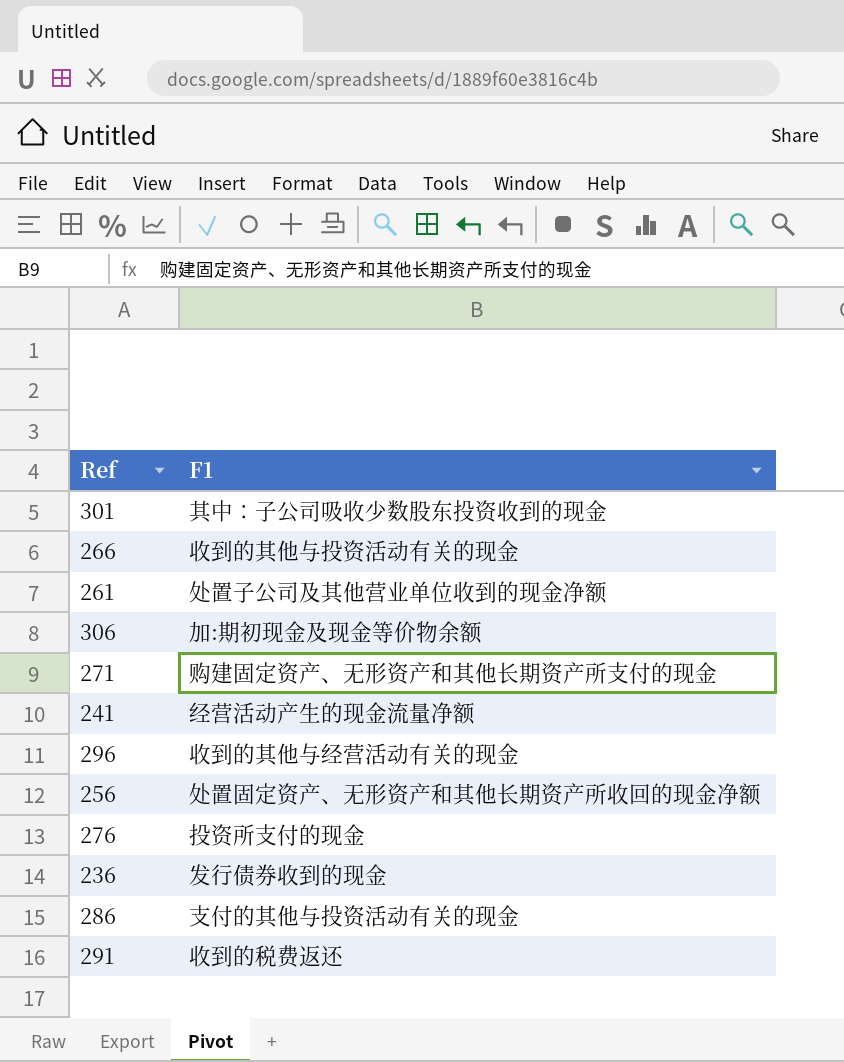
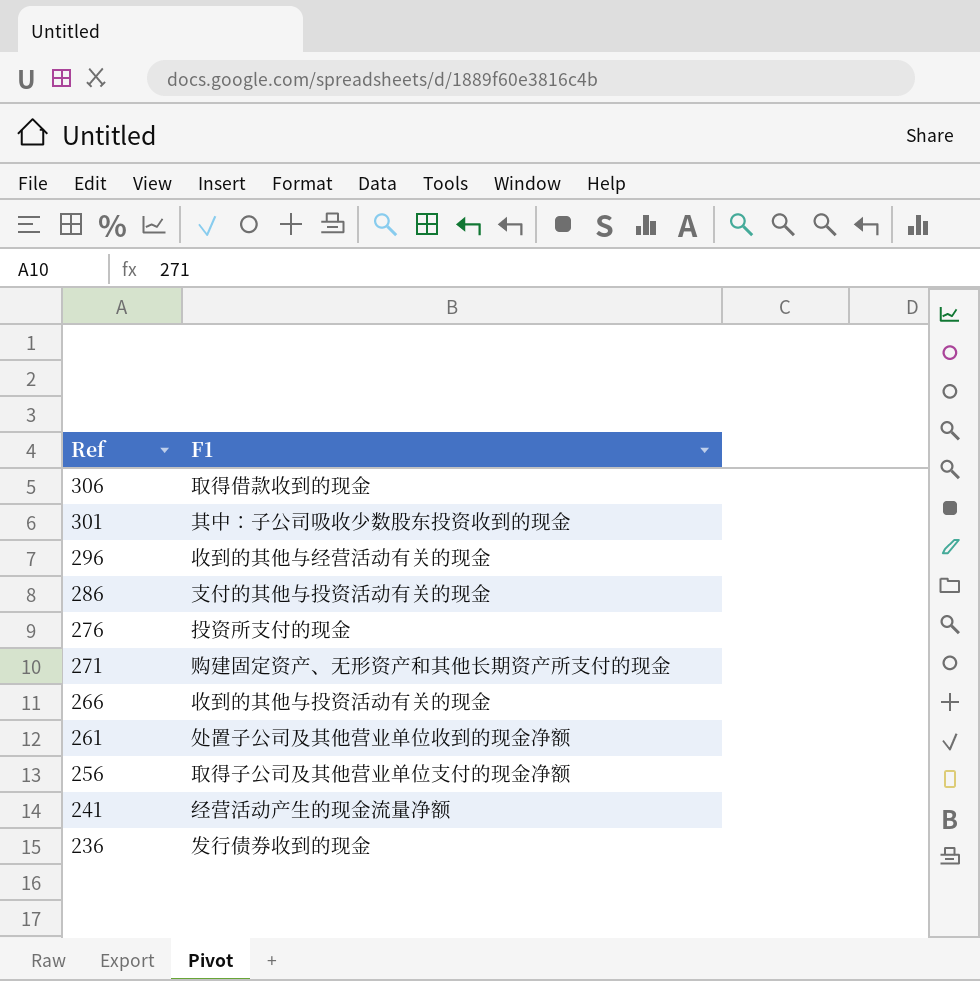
row order: none -> Ref descending
row 291: 收到的税费返还 -> none
306 | F1: 加:期初现金及现金等价物余额 -> 取得借款收到的现金
256 | F1: 处置固定资产、无形资产和其他长期资产所收回的现金净额 -> 取得子公司及其他营业单位支付的现金净额

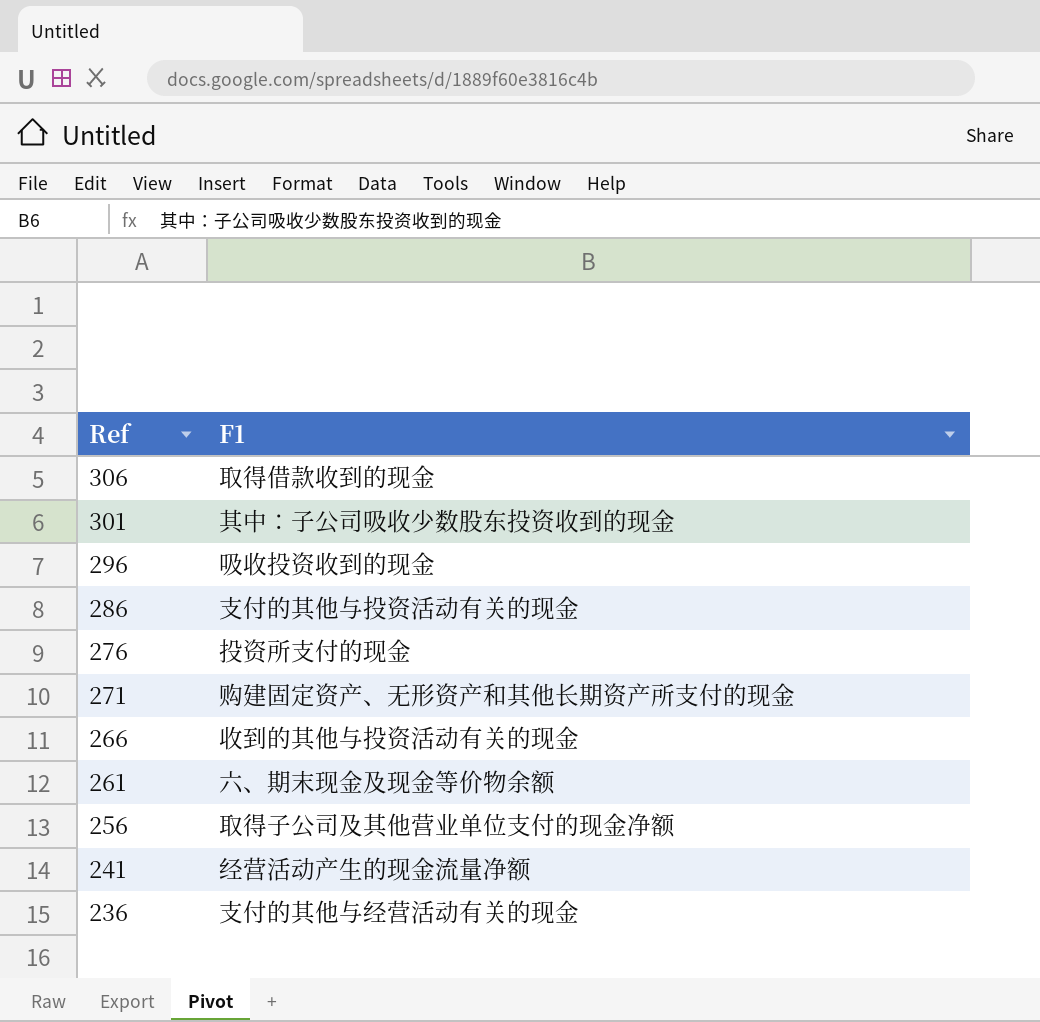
296 | F1: 收到的其他与经营活动有关的现金 -> 吸收投资收到的现金
261 | F1: 处置子公司及其他营业单位收到的现金净额 -> 六、期末现金及现金等价物余额
236 | F1: 发行债券收到的现金 -> 支付的其他与经营活动有关的现金

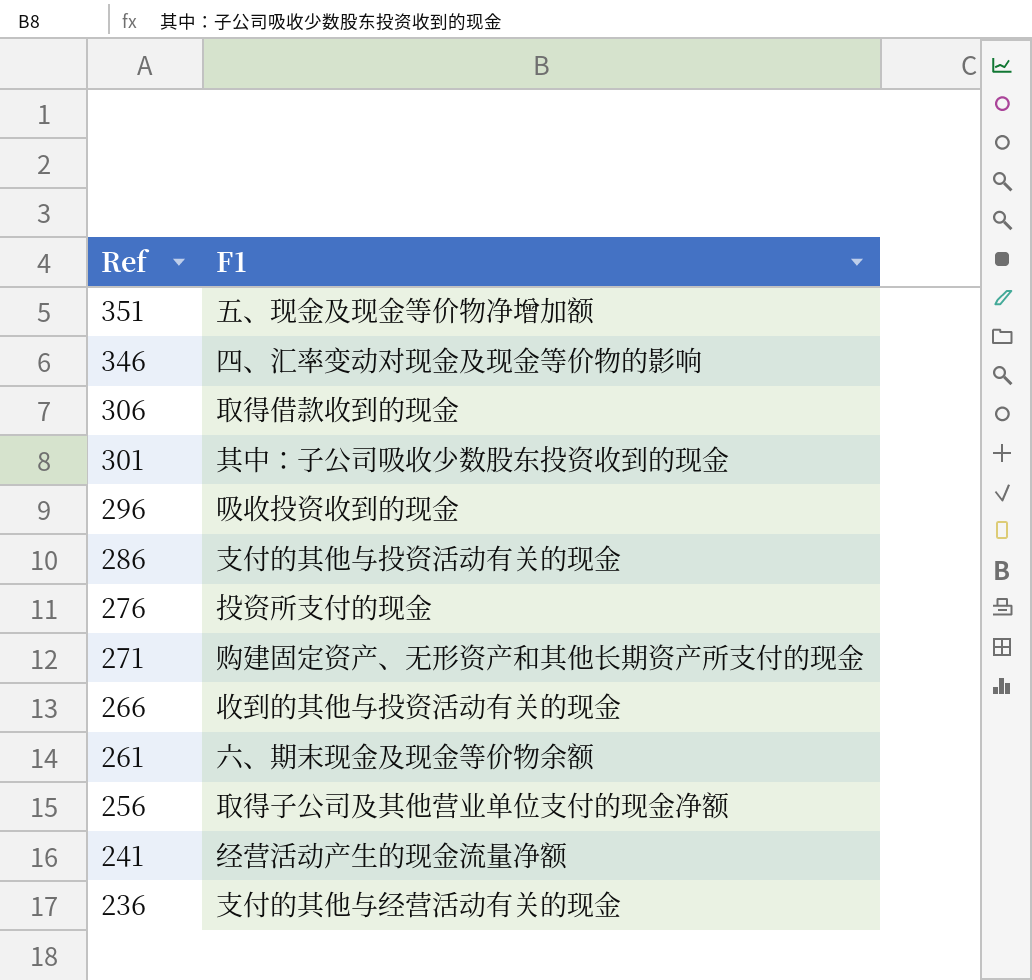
row 351: none -> 五、现金及现金等价物净增加额
row 346: none -> 四、汇率变动对现金及现金等价物的影响

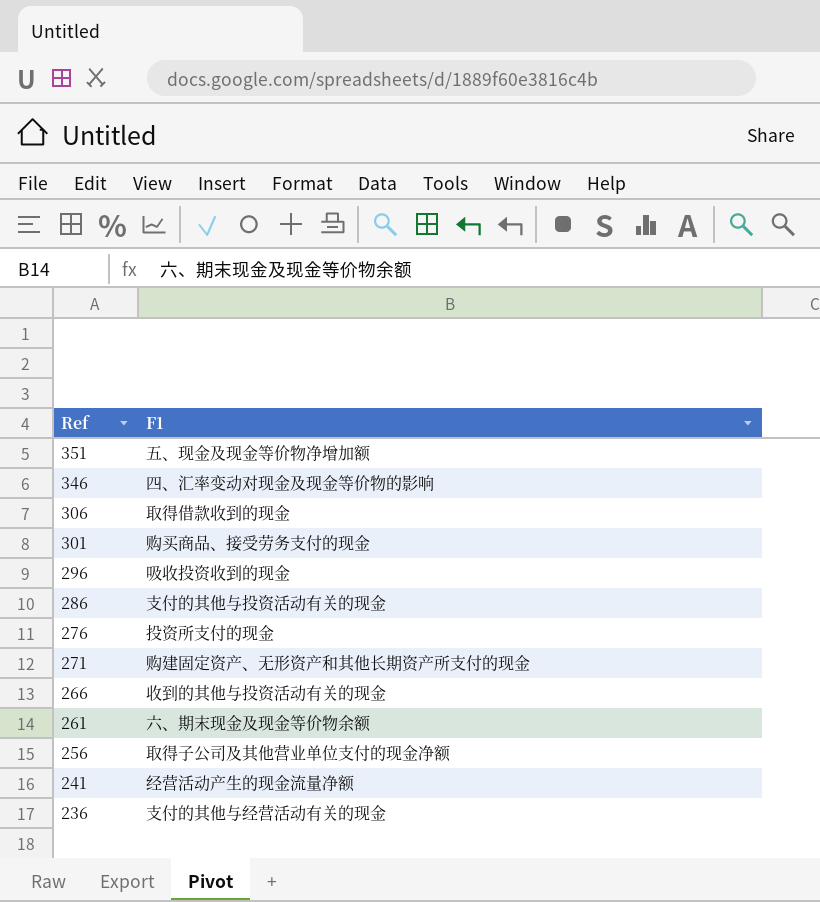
301 | F1: 其中：子公司吸收少数股东投资收到的现金 -> 购买商品、接受劳务支付的现金

